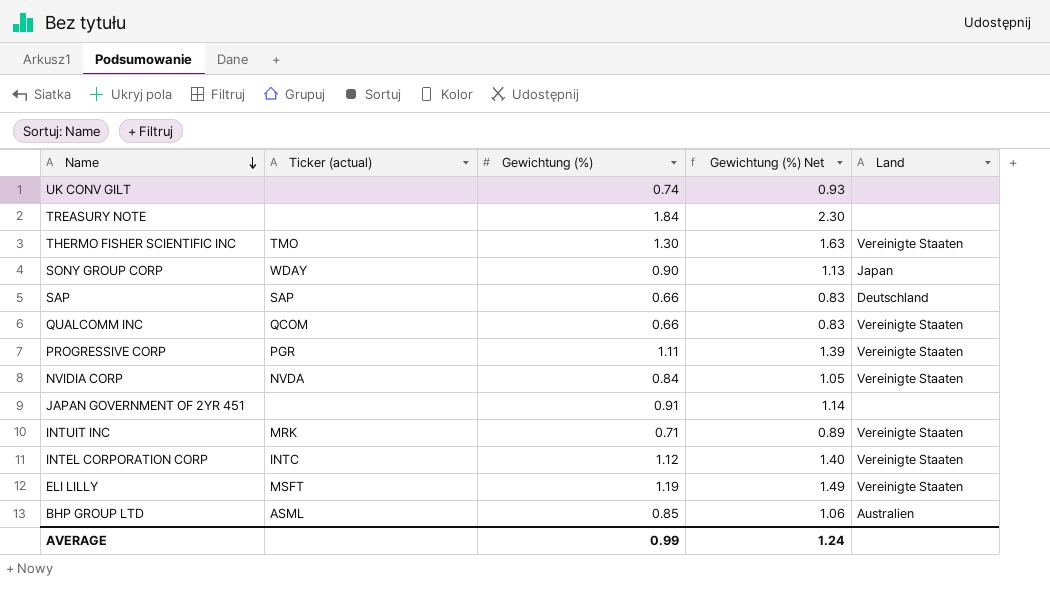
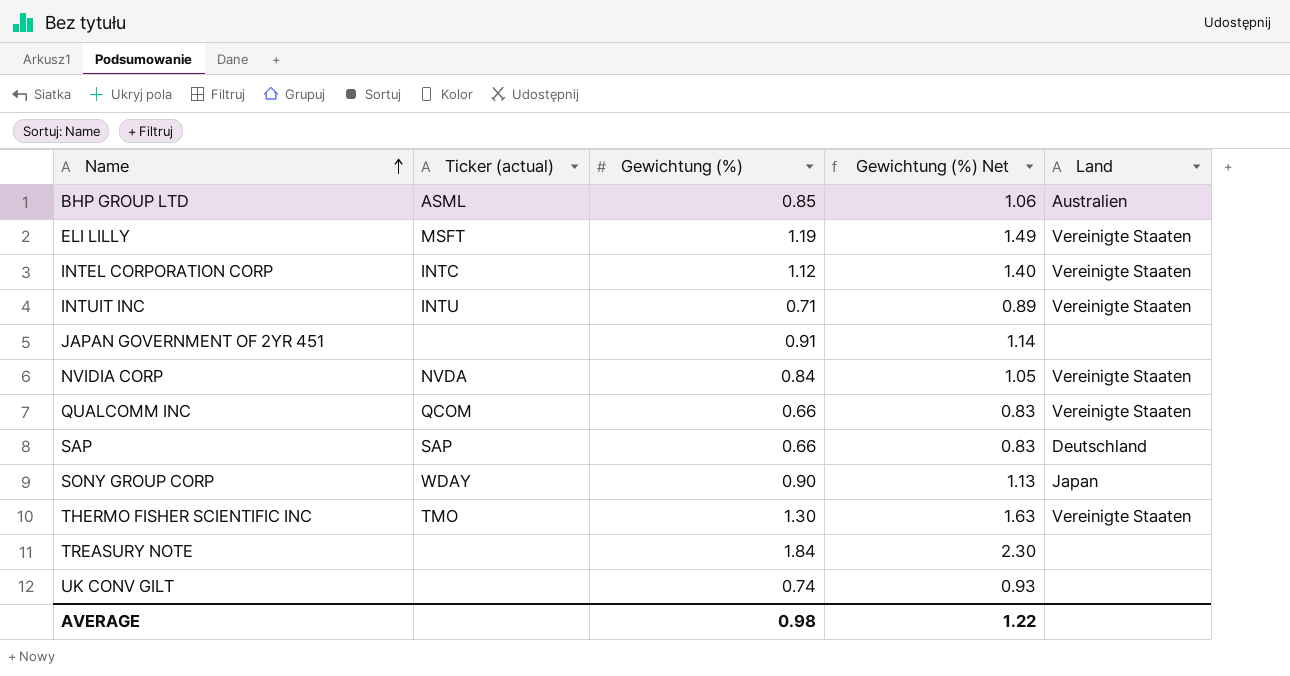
row order: Name descending -> Name ascending
row PROGRESSIVE CORP: PGR | 1.11 | 1.39 | Vereinigte Staaten -> none
INTUIT INC | Ticker (actual): MRK -> INTU
AVERAGE | Gewichtung (%): 0.99 -> 0.98
AVERAGE | Gewichtung (%) Net: 1.24 -> 1.22

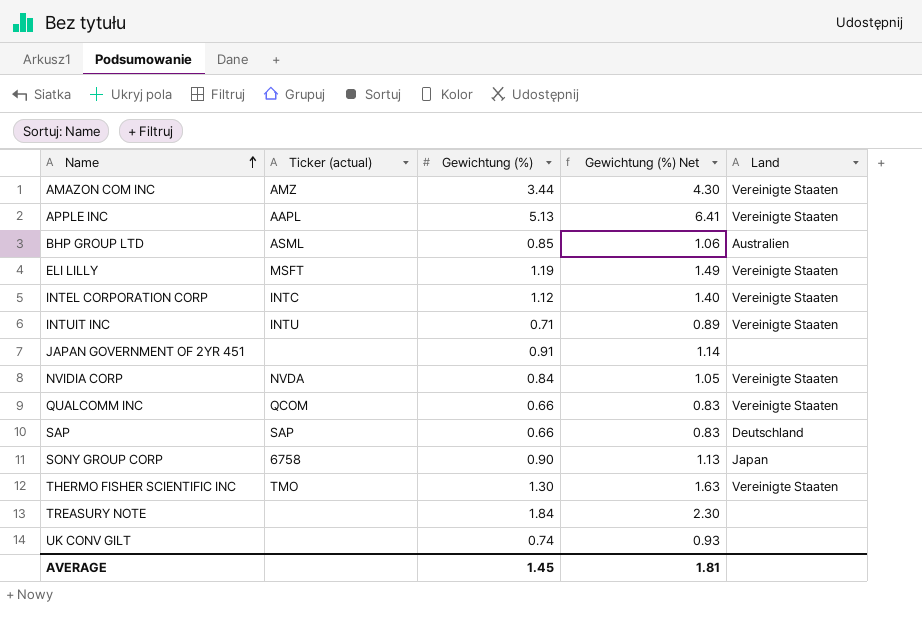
row AMAZON COM INC: none -> AMZ | 3.44 | 4.30 | Vereinigte Staaten
row APPLE INC: none -> AAPL | 5.13 | 6.41 | Vereinigte Staaten
SONY GROUP CORP | Ticker (actual): WDAY -> 6758
AVERAGE | Gewichtung (%): 0.98 -> 1.45
AVERAGE | Gewichtung (%) Net: 1.22 -> 1.81

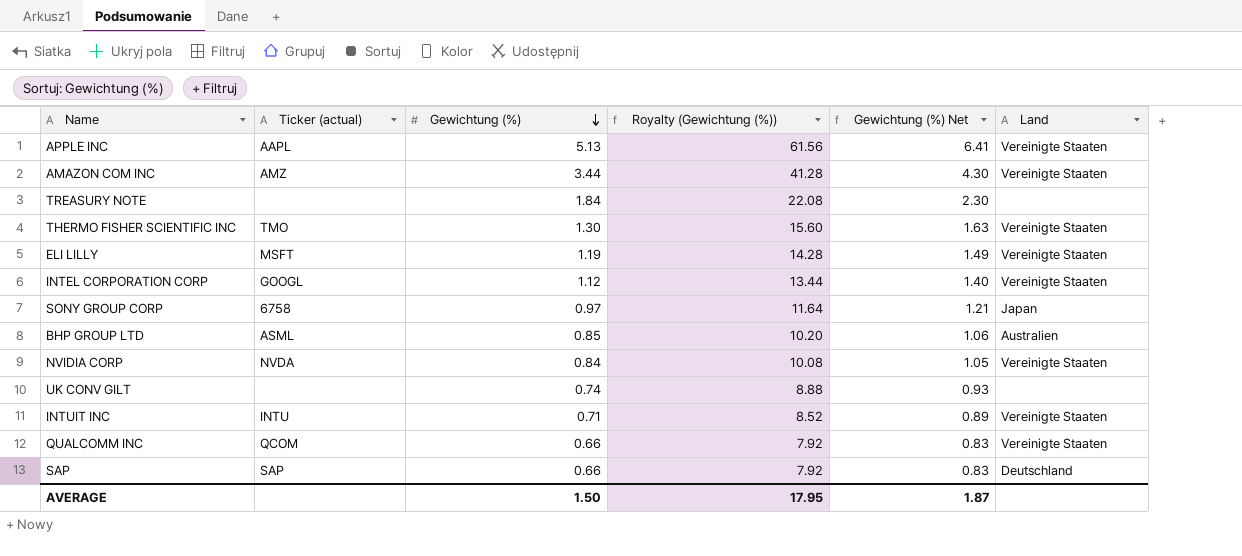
row order: Name ascending -> Gewichtung (%) descending
column Royalty (Gewichtung (%)) | formula: none -> [Gewichtung (%)] * 12
row JAPAN GOVERNMENT OF 2YR 451: none | 0.91 | 1.14 | none -> none
INTEL CORPORATION CORP | Ticker (actual): INTC -> GOOGL
SONY GROUP CORP | Gewichtung (%): 0.90 -> 0.97
SONY GROUP CORP | Gewichtung (%) Net: 1.13 -> 1.21
AVERAGE | Gewichtung (%): 1.45 -> 1.50
AVERAGE | Gewichtung (%) Net: 1.81 -> 1.87

